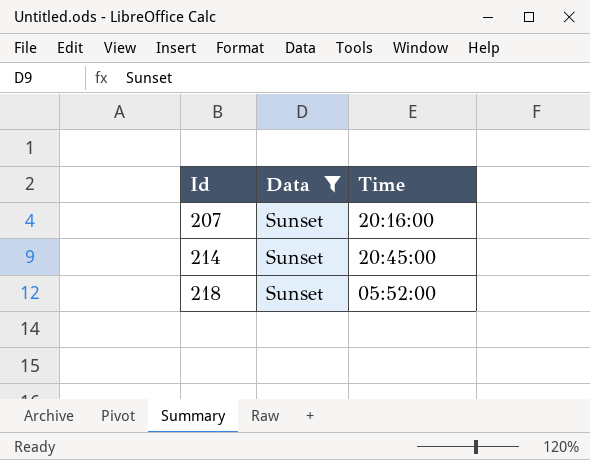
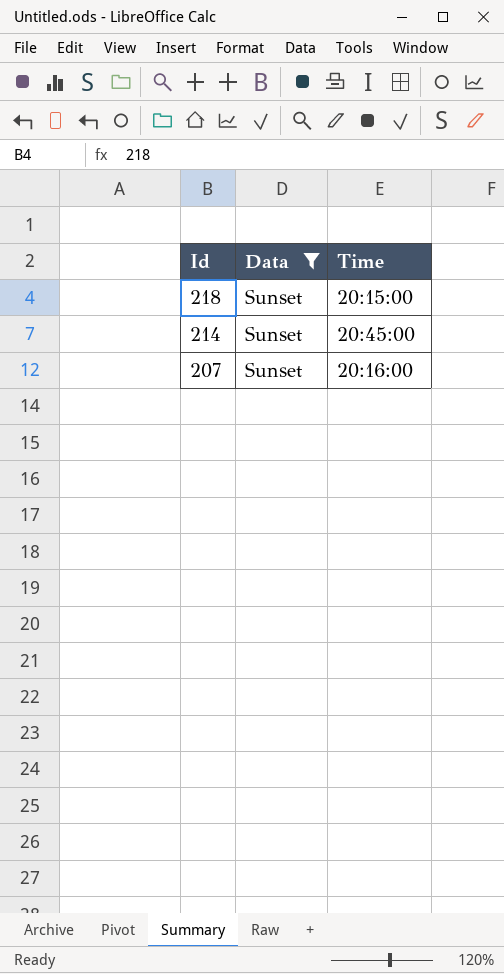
row order: Id ascending -> Id descending
218 | Time: 05:52:00 -> 20:15:00

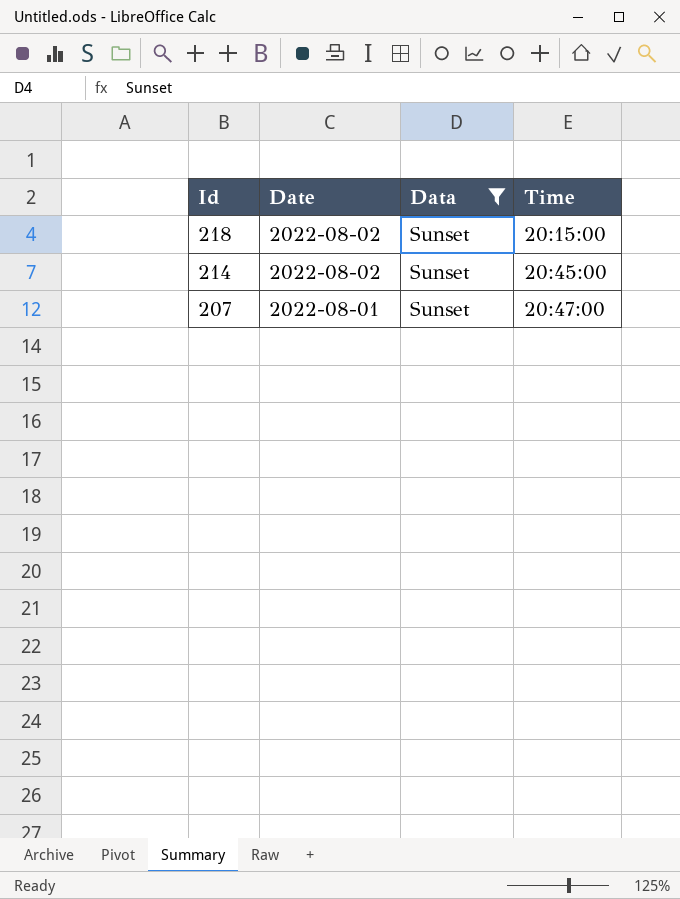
column Date | position: none -> 2
207 | Time: 20:16:00 -> 20:47:00

